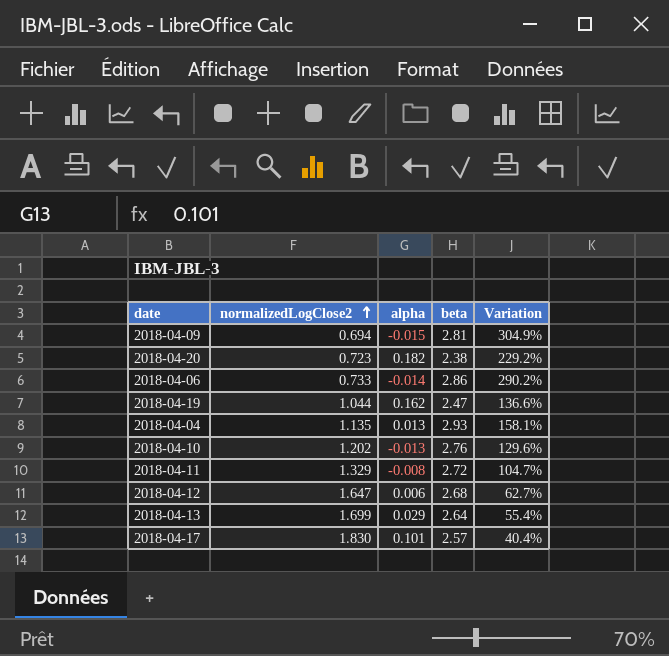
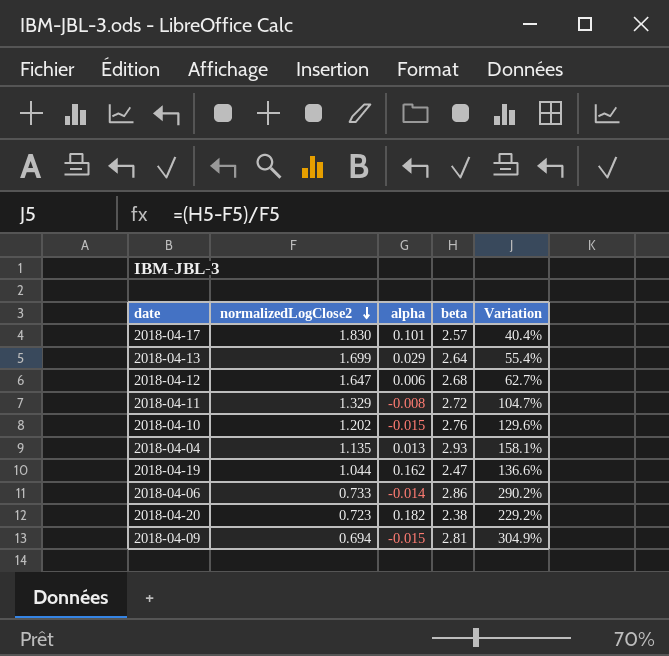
row order: normalizedLogClose2 ascending -> normalizedLogClose2 descending
2018-04-10 | alpha: -0.013 -> -0.015

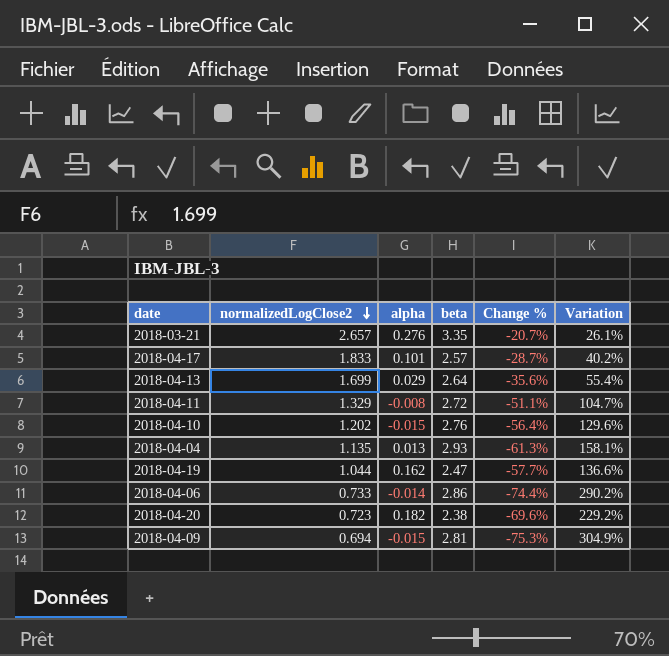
column Change % | formula: none -> ([normalizedLogClose2] - [beta]) / [beta]
row 2018-04-12: 1.647 | 0.006 | 2.68 | 62.7% -> none
row 2018-03-21: none -> 2.657 | 0.276 | 3.35 | -20.7% | 26.1%
2018-04-17 | normalizedLogClose2: 1.830 -> 1.833
2018-04-17 | Variation: 40.4% -> 40.2%

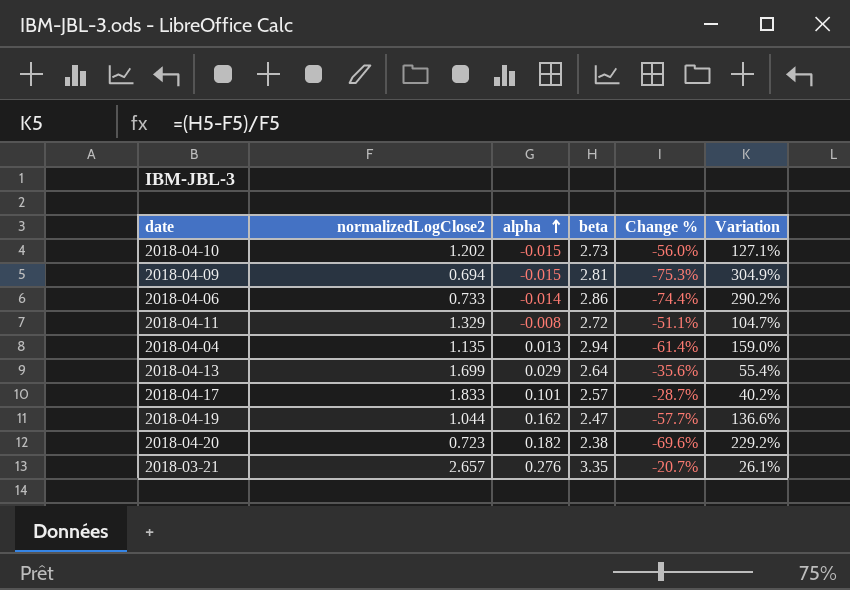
row order: normalizedLogClose2 descending -> alpha ascending
2018-04-10 | beta: 2.76 -> 2.73
2018-04-10 | Change %: -56.4% -> -56.0%
2018-04-10 | Variation: 129.6% -> 127.1%
2018-04-04 | beta: 2.93 -> 2.94
2018-04-04 | Change %: -61.3% -> -61.4%
2018-04-04 | Variation: 158.1% -> 159.0%

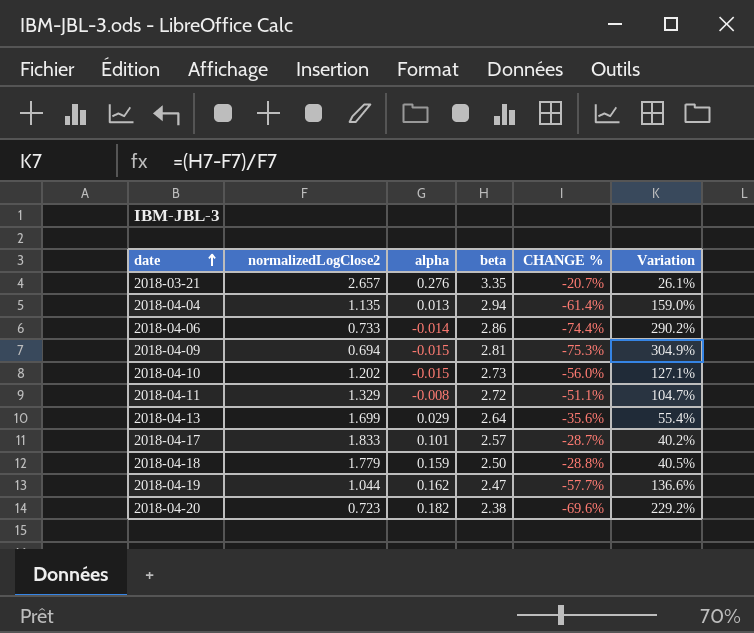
row order: alpha ascending -> date ascending
column name: Change % -> CHANGE %
row 2018-04-18: none -> 1.779 | 0.159 | 2.50 | -28.8% | 40.5%

